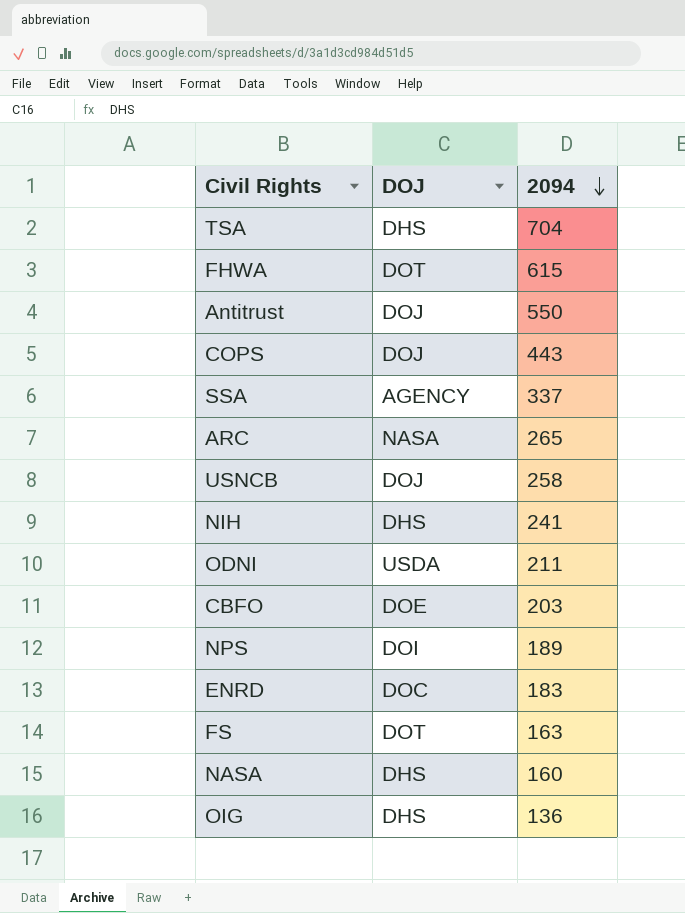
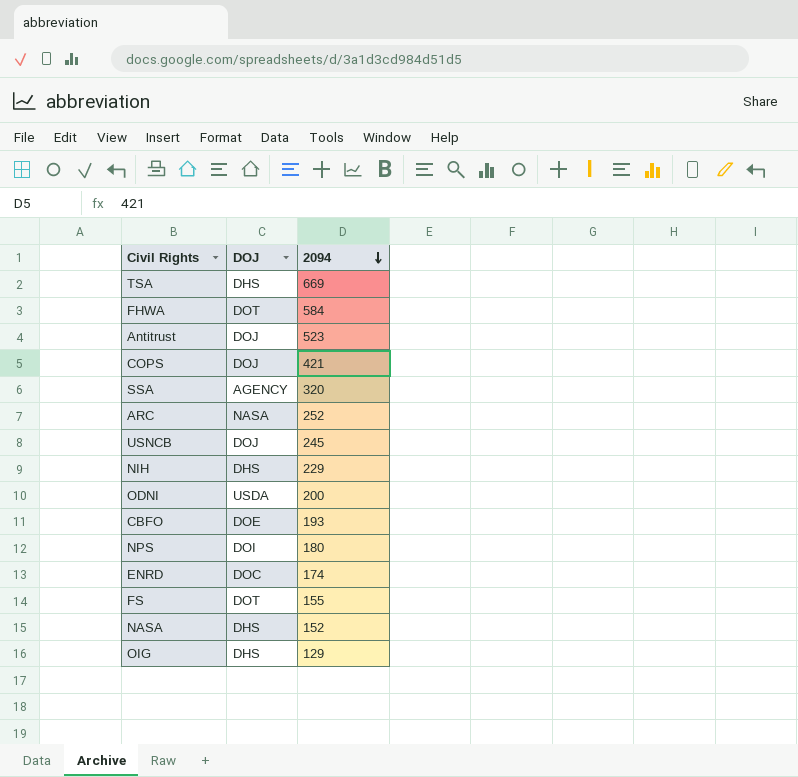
TSA | 2094: 704 -> 669
FHWA | 2094: 615 -> 584
Antitrust | 2094: 550 -> 523
COPS | 2094: 443 -> 421
SSA | 2094: 337 -> 320
ARC | 2094: 265 -> 252
USNCB | 2094: 258 -> 245
NIH | 2094: 241 -> 229
ODNI | 2094: 211 -> 200
CBFO | 2094: 203 -> 193
NPS | 2094: 189 -> 180
ENRD | 2094: 183 -> 174
FS | 2094: 163 -> 155
NASA | 2094: 160 -> 152
OIG | 2094: 136 -> 129

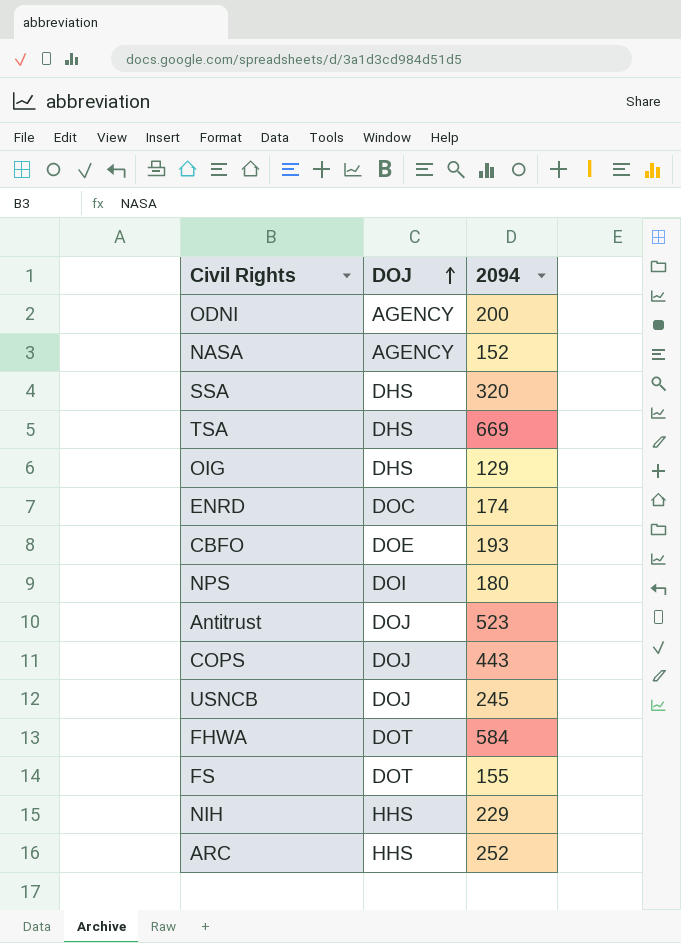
row order: 2094 descending -> DOJ ascending
ODNI | DOJ: USDA -> AGENCY
NASA | DOJ: DHS -> AGENCY
SSA | DOJ: AGENCY -> DHS
COPS | 2094: 421 -> 443
NIH | DOJ: DHS -> HHS
ARC | DOJ: NASA -> HHS

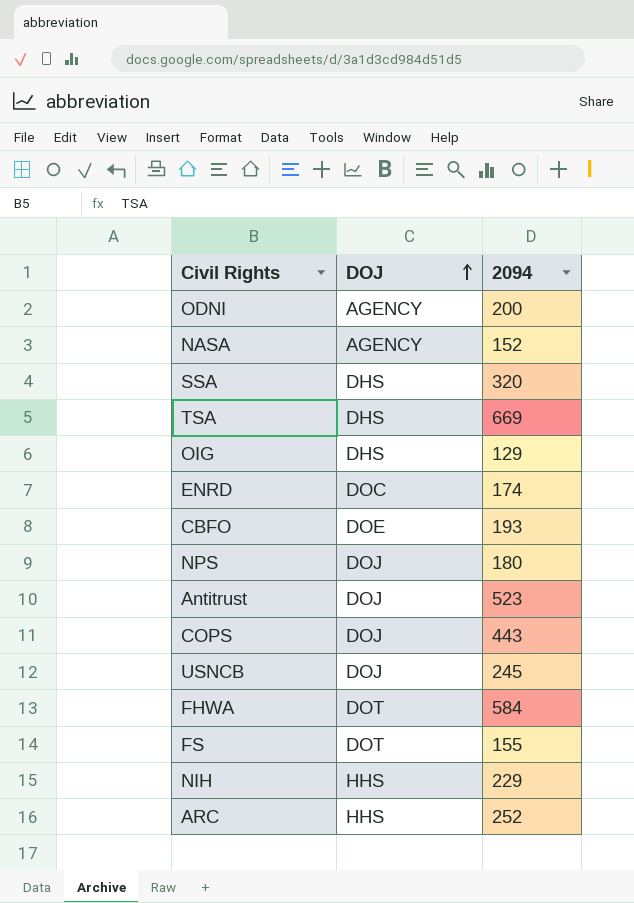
NPS | DOJ: DOI -> DOJ

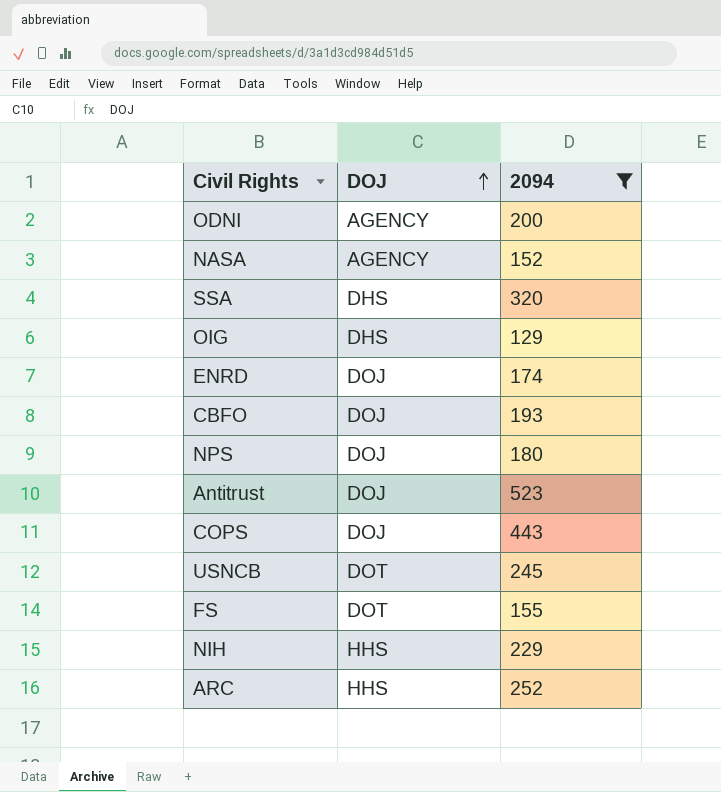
filter: none -> 2094 <= 523
ENRD | DOJ: DOC -> DOJ
CBFO | DOJ: DOE -> DOJ
USNCB | DOJ: DOJ -> DOT

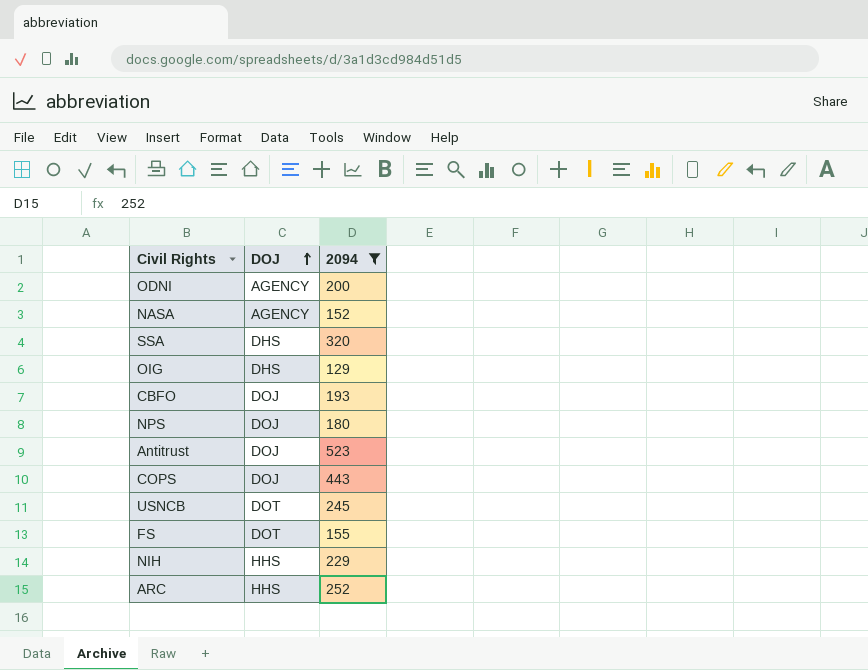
row ENRD: DOJ | 174 -> none

